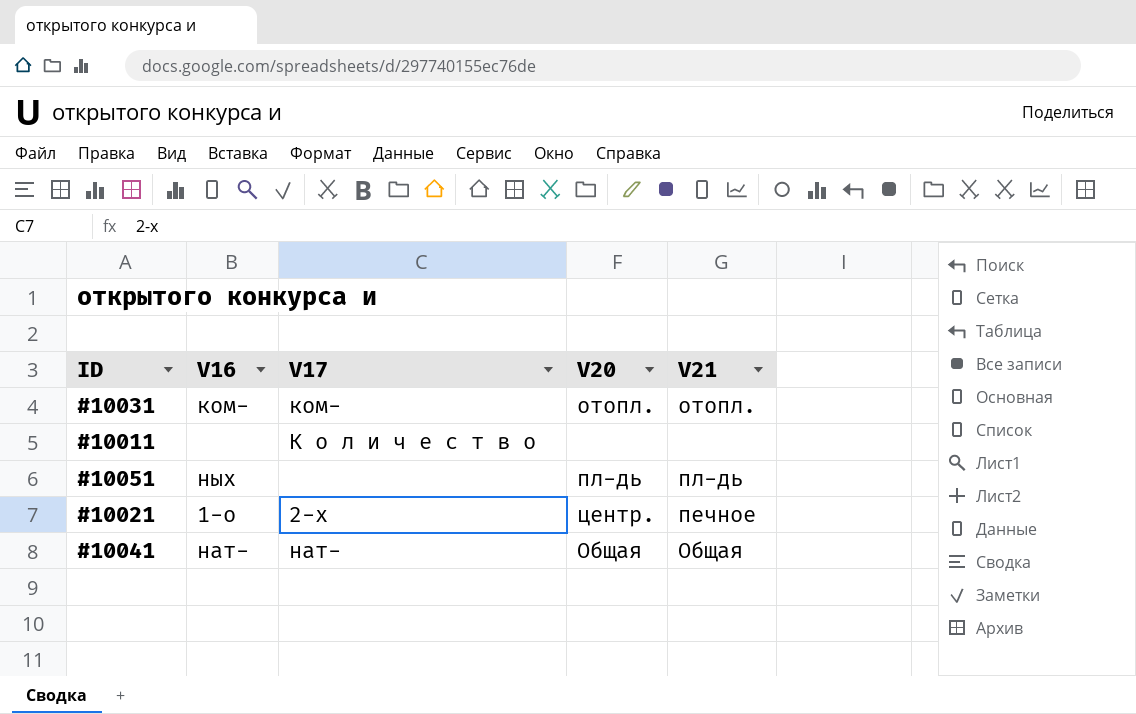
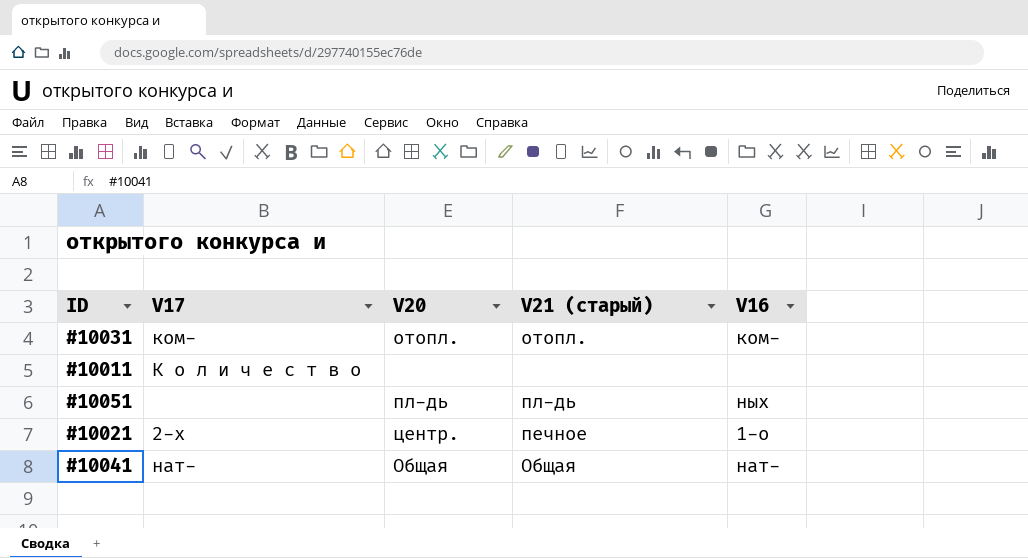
column name: V21 -> V21 (старый)
column V16 | position: 2 -> 5

